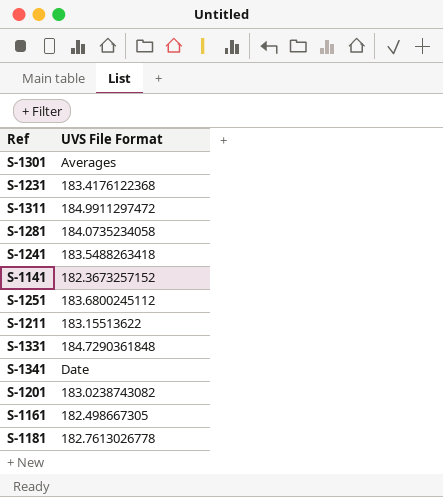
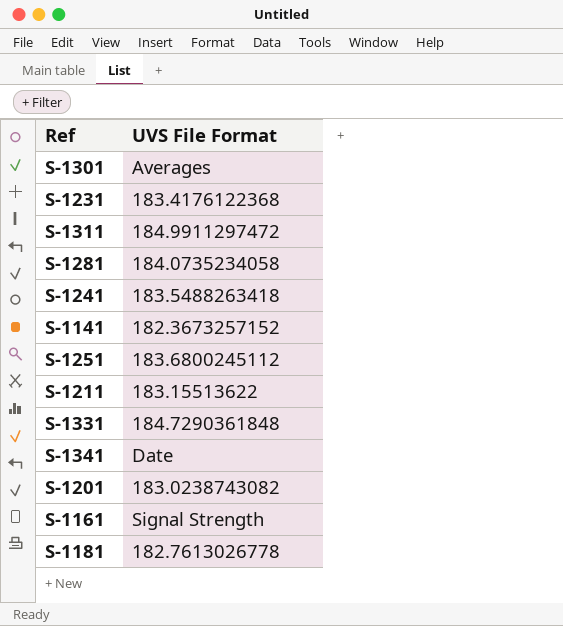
S-1161 | UVS File Format: 182.498667305 -> Signal Strength

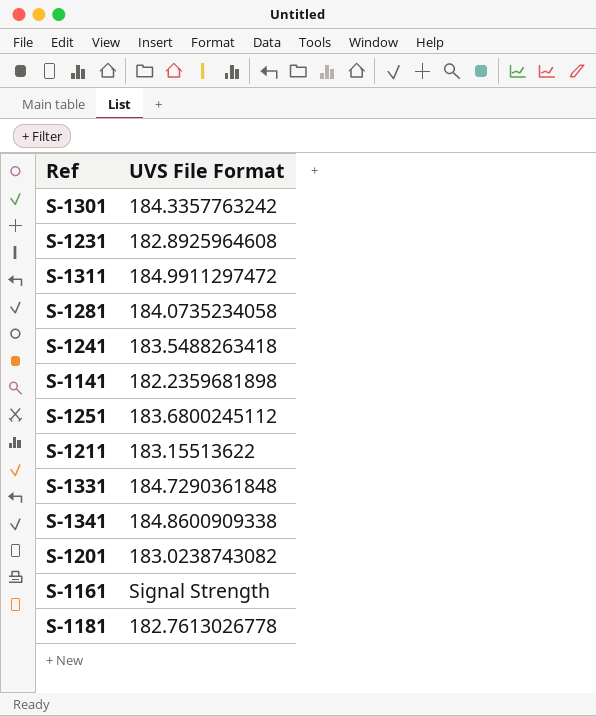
S-1301 | UVS File Format: Averages -> 184.3357763242
S-1231 | UVS File Format: 183.4176122368 -> 182.8925964608
S-1141 | UVS File Format: 182.3673257152 -> 182.2359681898
S-1341 | UVS File Format: Date -> 184.8600909338

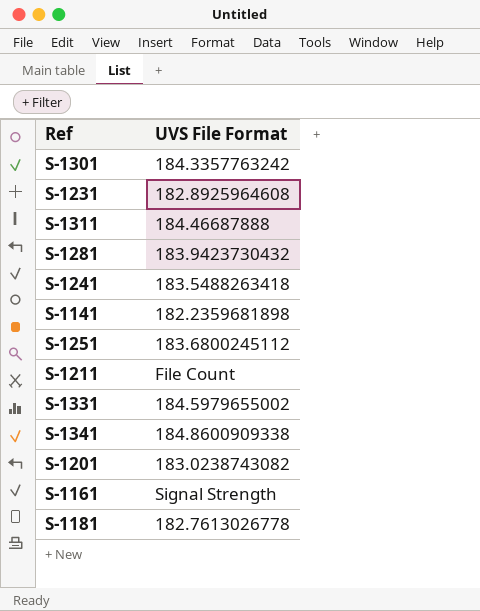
S-1311 | UVS File Format: 184.9911297472 -> 184.46687888
S-1281 | UVS File Format: 184.0735234058 -> 183.9423730432
S-1211 | UVS File Format: 183.15513622 -> File Count
S-1331 | UVS File Format: 184.7290361848 -> 184.5979655002

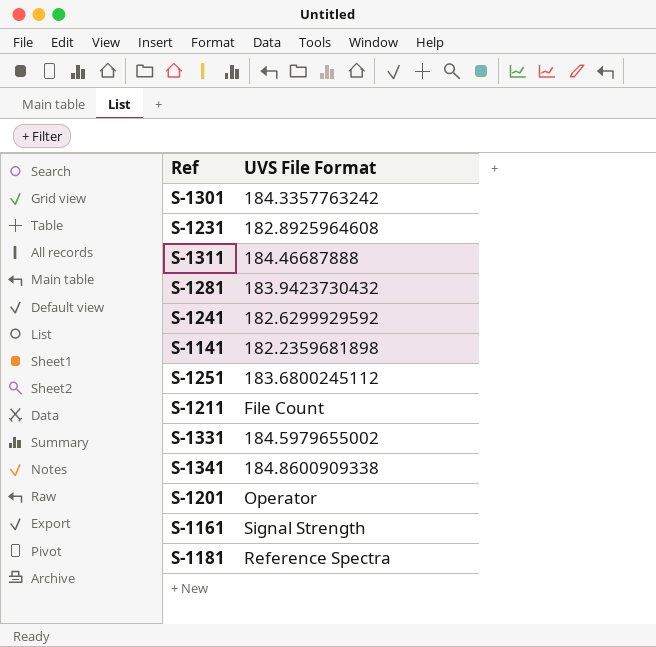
S-1241 | UVS File Format: 183.5488263418 -> 182.6299929592
S-1201 | UVS File Format: 183.0238743082 -> Operator
S-1181 | UVS File Format: 182.7613026778 -> Reference Spectra

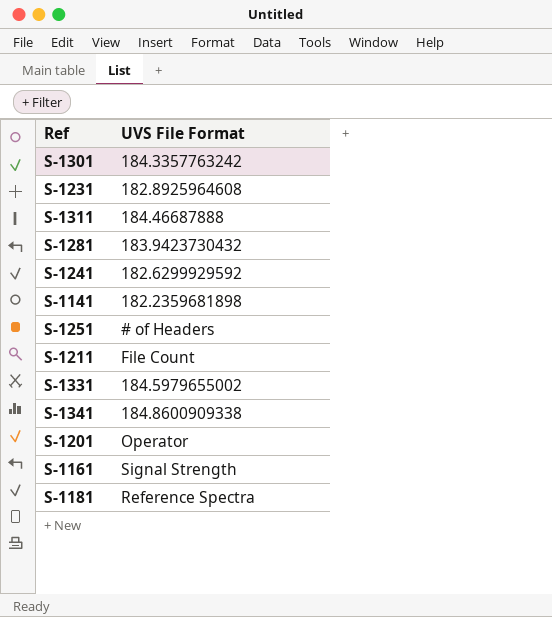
S-1251 | UVS File Format: 183.6800245112 -> # of Headers

